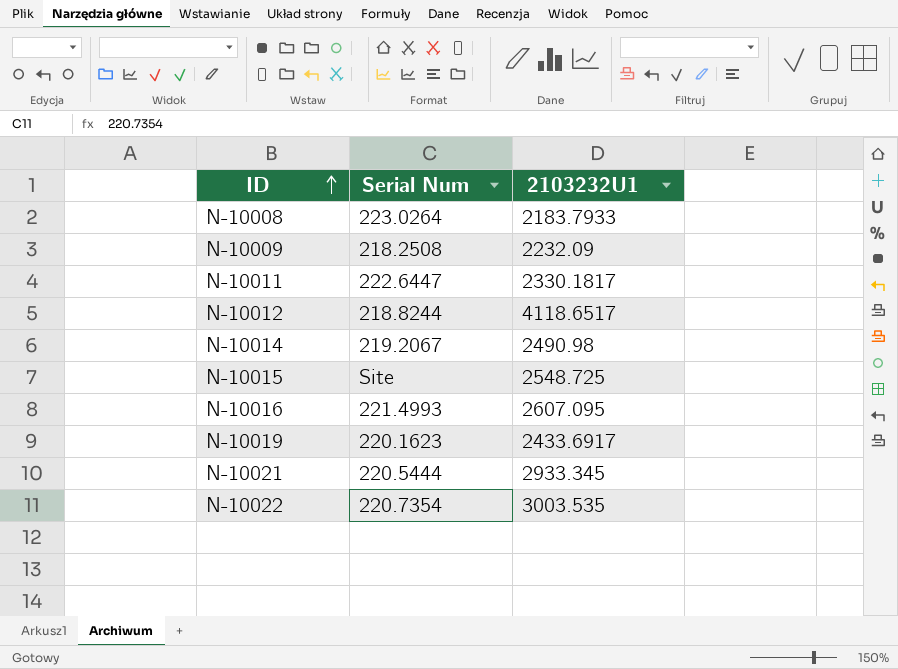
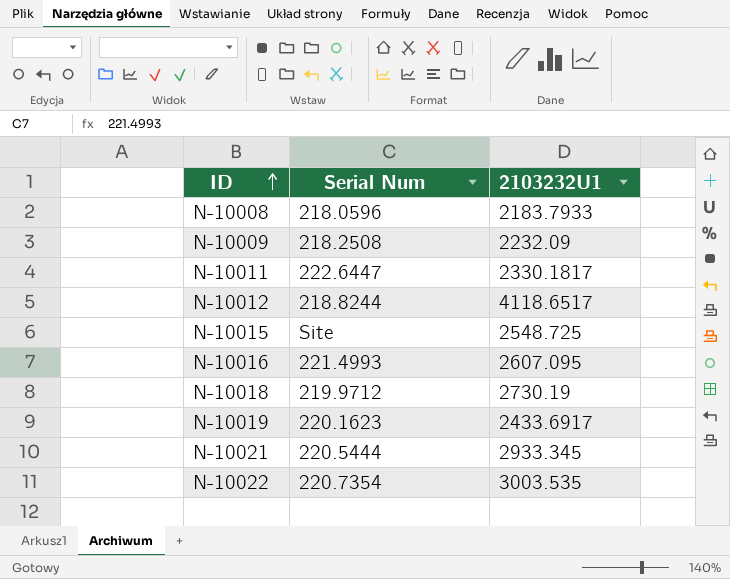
row N-10014: 219.2067 | 2490.98 -> none
N-10008 | Serial Num: 223.0264 -> 218.0596
row N-10018: none -> 219.9712 | 2730.19

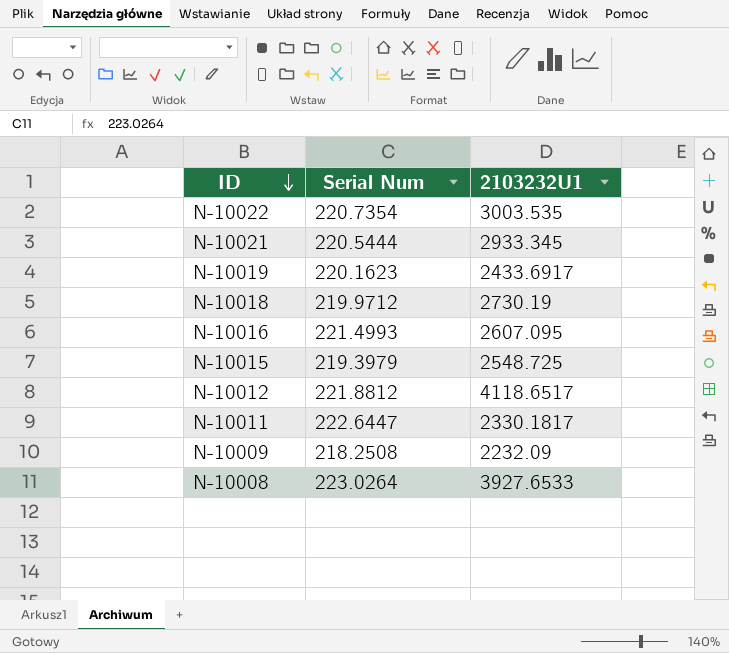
row order: ID ascending -> ID descending
N-10015 | Serial Num: Site -> 219.3979
N-10012 | Serial Num: 218.8244 -> 221.8812
N-10008 | Serial Num: 218.0596 -> 223.0264
N-10008 | 2103232U1: 2183.7933 -> 3927.6533

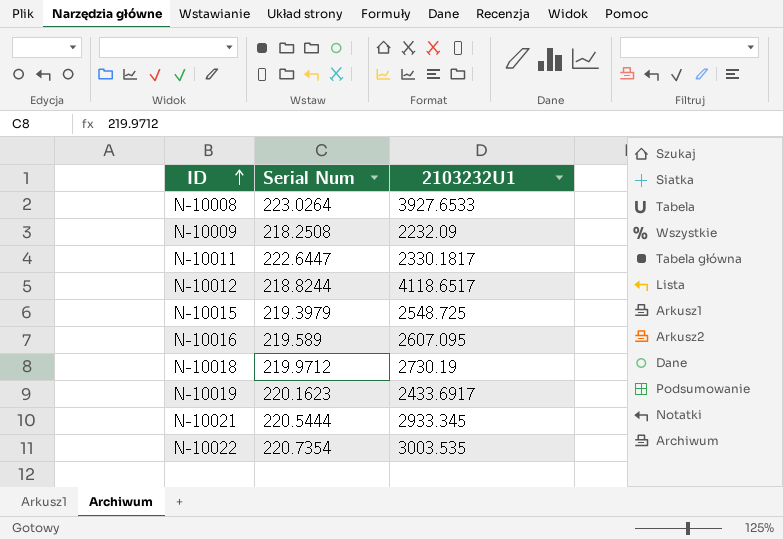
row order: ID descending -> ID ascending
N-10012 | Serial Num: 221.8812 -> 218.8244
N-10016 | Serial Num: 221.4993 -> 219.589

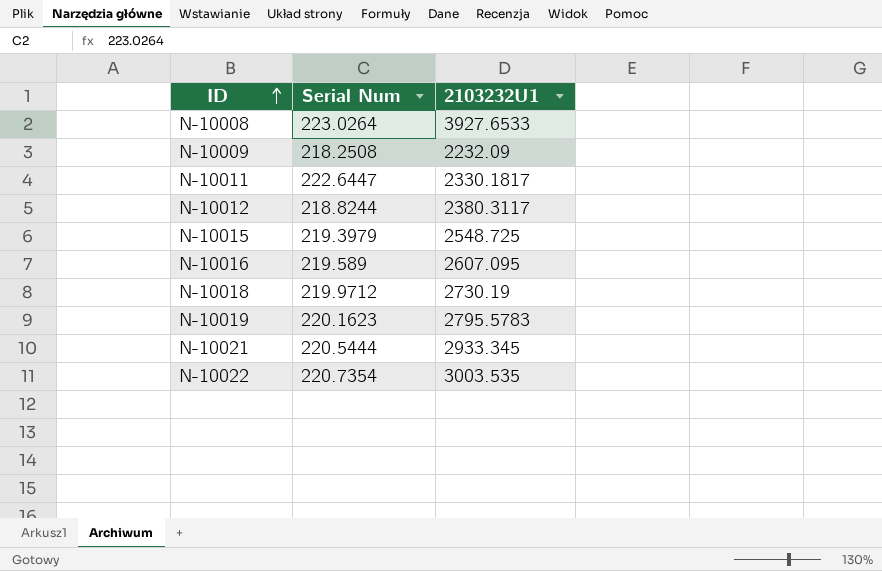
N-10012 | 2103232U1: 4118.6517 -> 2380.3117
N-10019 | 2103232U1: 2433.6917 -> 2795.5783

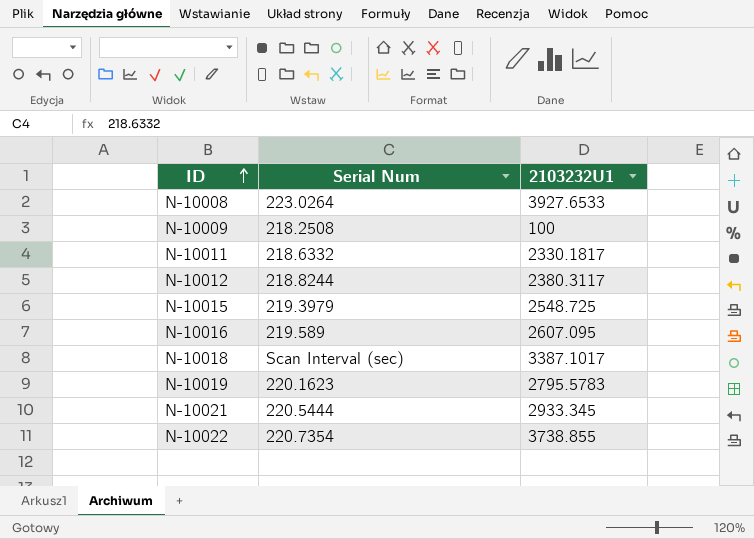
N-10009 | 2103232U1: 2232.09 -> 100
N-10011 | Serial Num: 222.6447 -> 218.6332
N-10018 | Serial Num: 219.9712 -> Scan Interval (sec)
N-10018 | 2103232U1: 2730.19 -> 3387.1017
N-10022 | 2103232U1: 3003.535 -> 3738.855

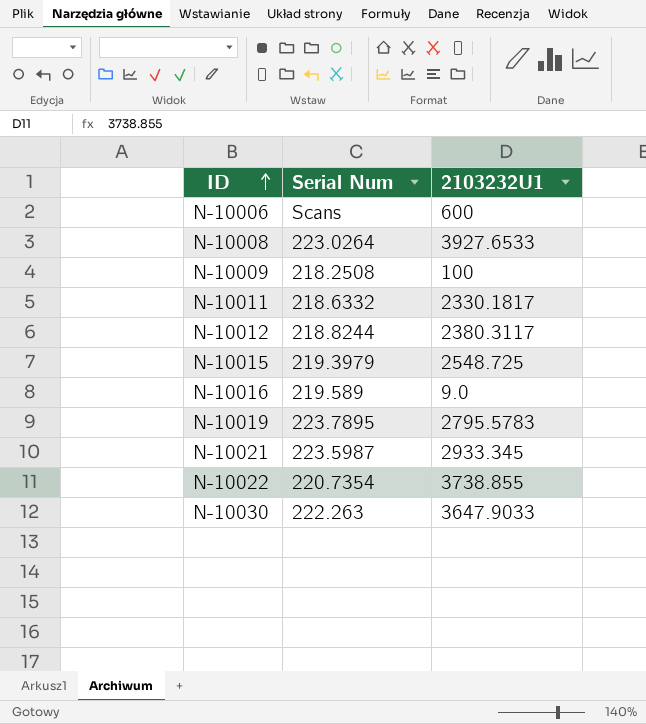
row N-10018: Scan Interval (sec) | 3387.1017 -> none
row N-10006: none -> Scans | 600
N-10016 | 2103232U1: 2607.095 -> 9.0
N-10019 | Serial Num: 220.1623 -> 223.7895
N-10021 | Serial Num: 220.5444 -> 223.5987
row N-10030: none -> 222.263 | 3647.9033

